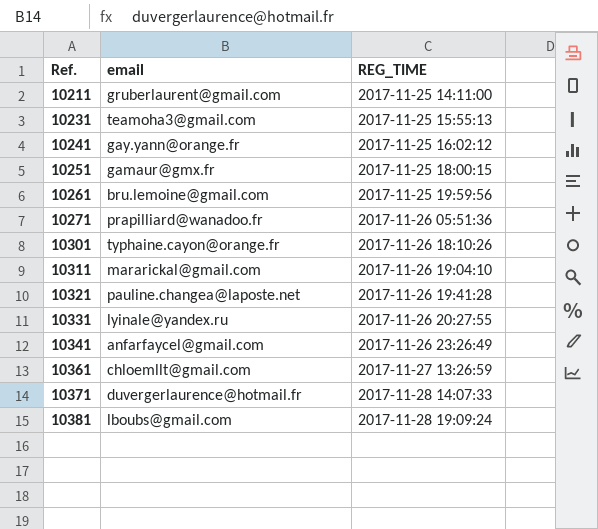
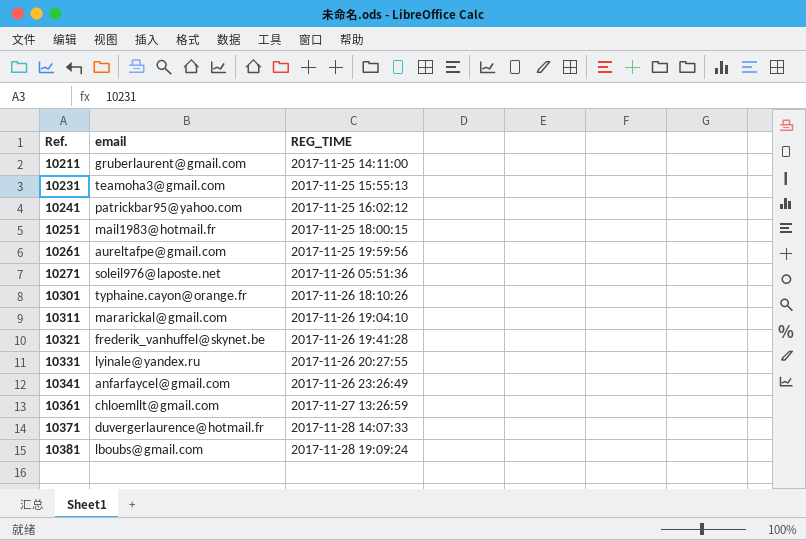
10241 | email: gay.yann@orange.fr -> patrickbar95@yahoo.com
10251 | email: gamaur@gmx.fr -> mail1983@hotmail.fr
10261 | email: bru.lemoine@gmail.com -> aureltafpe@gmail.com
10271 | email: prapilliard@wanadoo.fr -> soleil976@laposte.net
10321 | email: pauline.changea@laposte.net -> frederik_vanhuffel@skynet.be

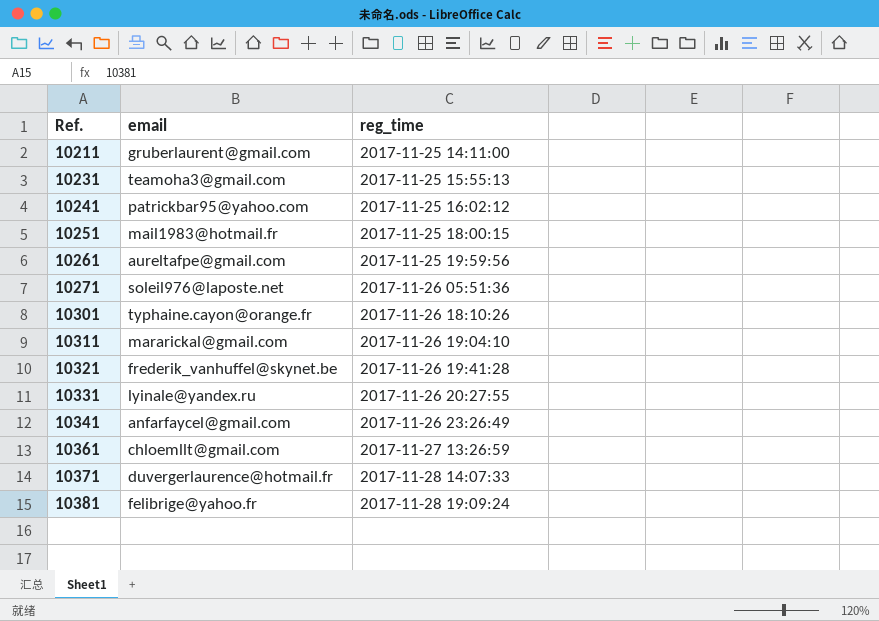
column name: REG_TIME -> reg_time
10381 | email: lboubs@gmail.com -> felibrige@yahoo.fr

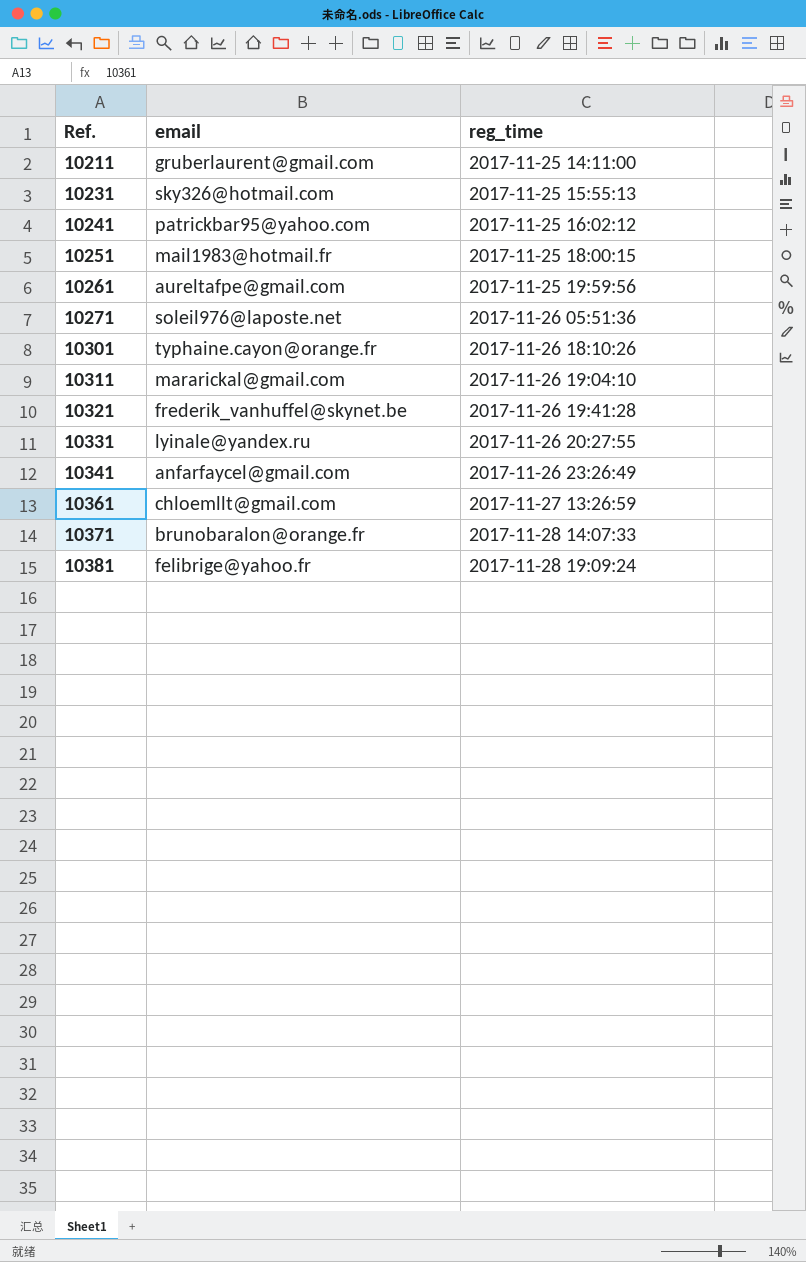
10231 | email: teamoha3@gmail.com -> sky326@hotmail.com
10371 | email: duvergerlaurence@hotmail.fr -> brunobaralon@orange.fr

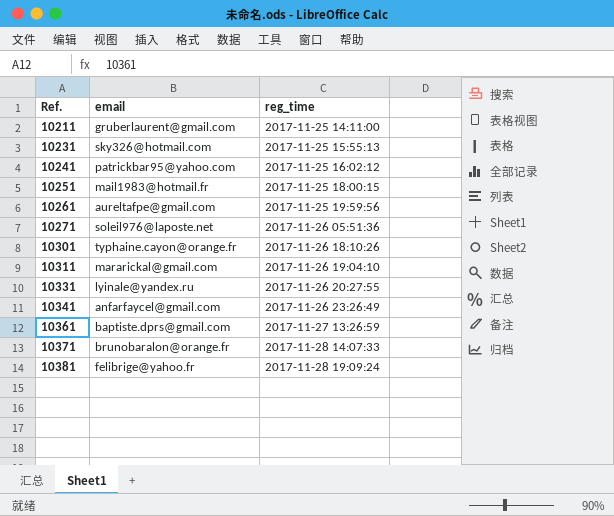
row 10321: frederik_vanhuffel@skynet.be | 2017-11-26 19:41:28 -> none
10361 | email: chloemllt@gmail.com -> baptiste.dprs@gmail.com

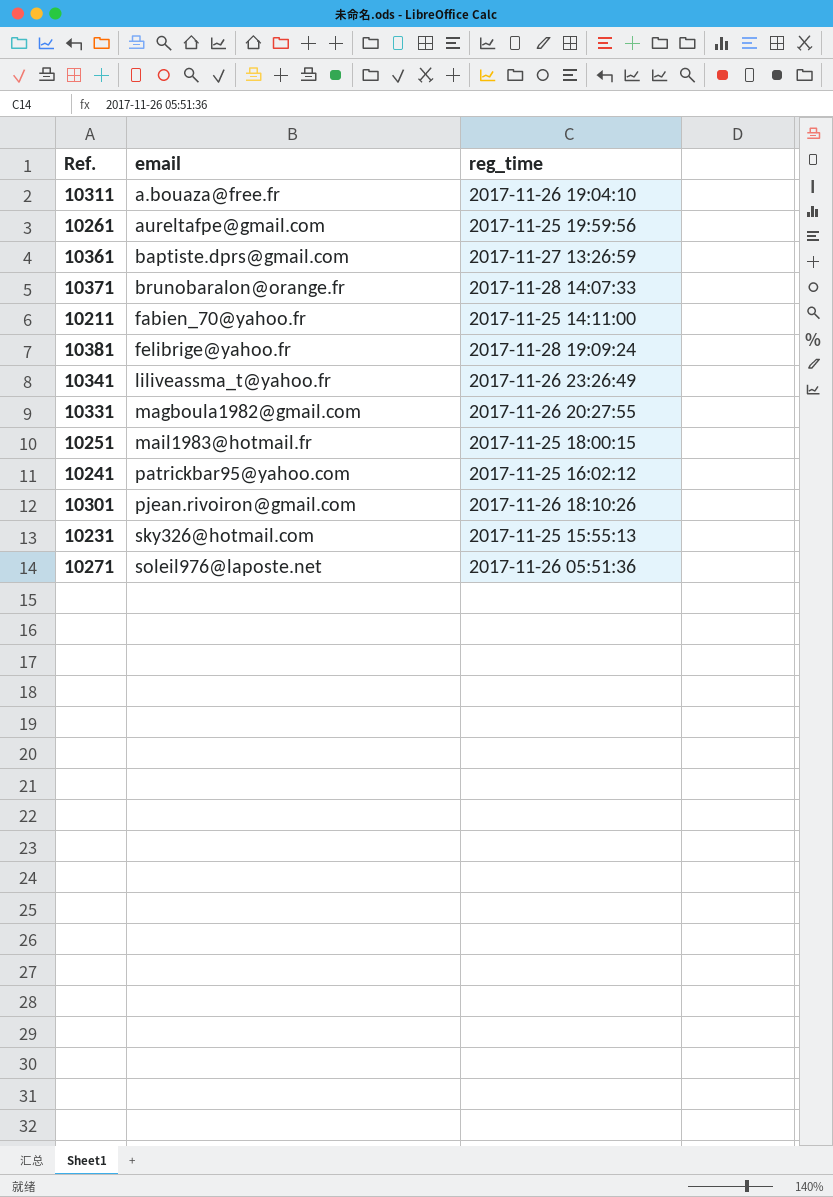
row order: Ref. ascending -> email ascending
10311 | email: mararickal@gmail.com -> a.bouaza@free.fr
10211 | email: gruberlaurent@gmail.com -> fabien_70@yahoo.fr
10341 | email: anfarfaycel@gmail.com -> liliveassma_t@yahoo.fr
10331 | email: lyinale@yandex.ru -> magboula1982@gmail.com
10301 | email: typhaine.cayon@orange.fr -> pjean.rivoiron@gmail.com

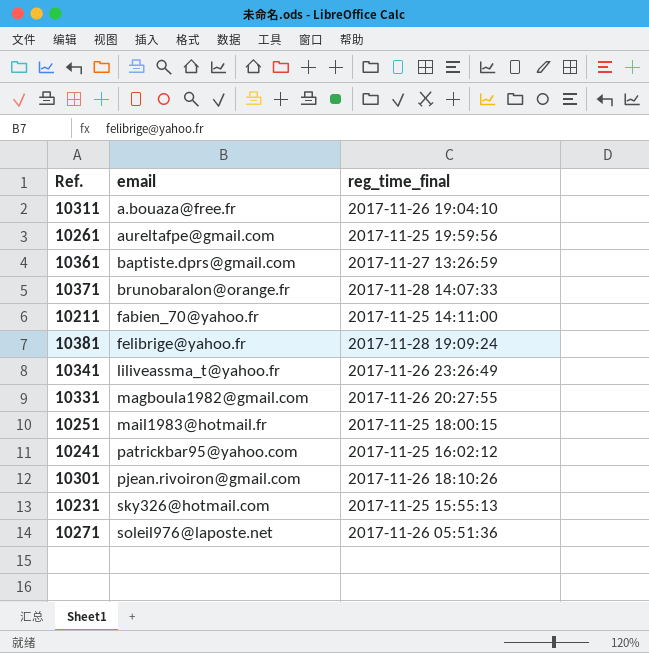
column name: reg_time -> reg_time_final

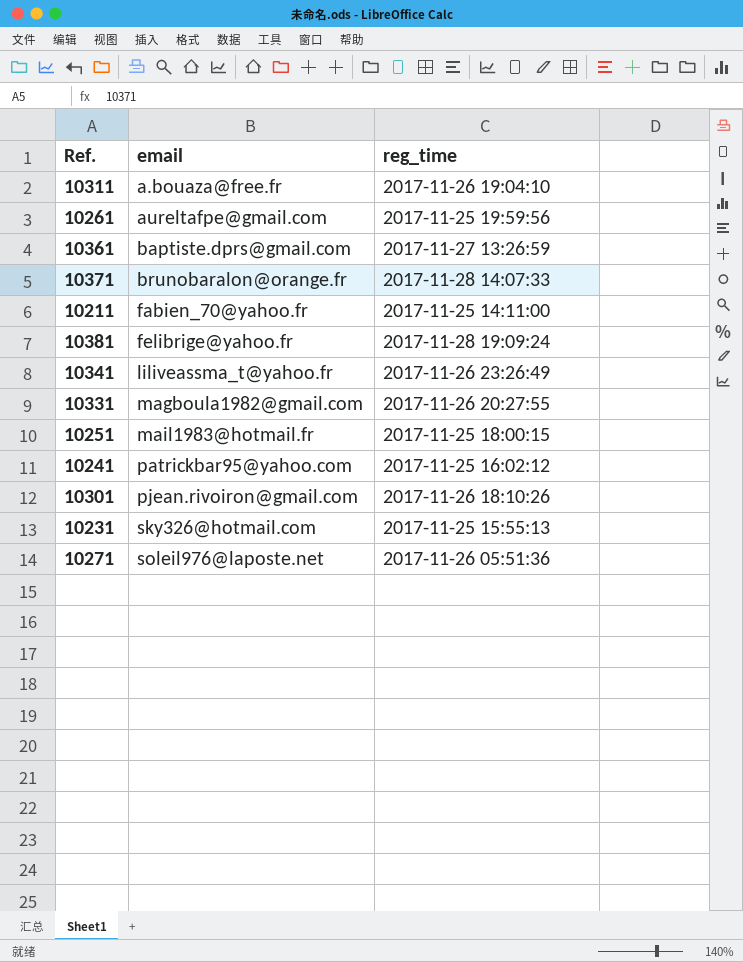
column name: reg_time_final -> reg_time

